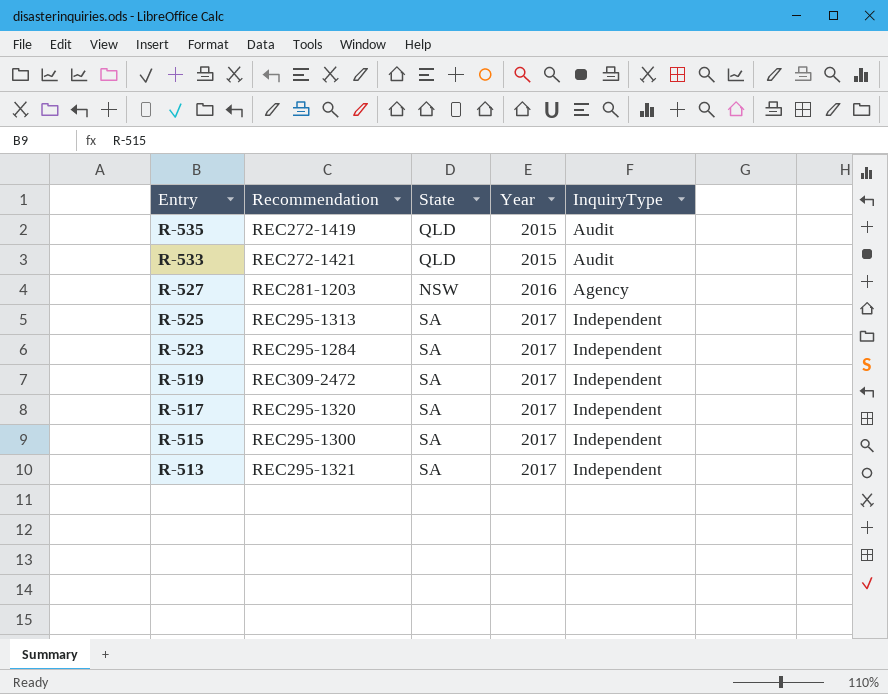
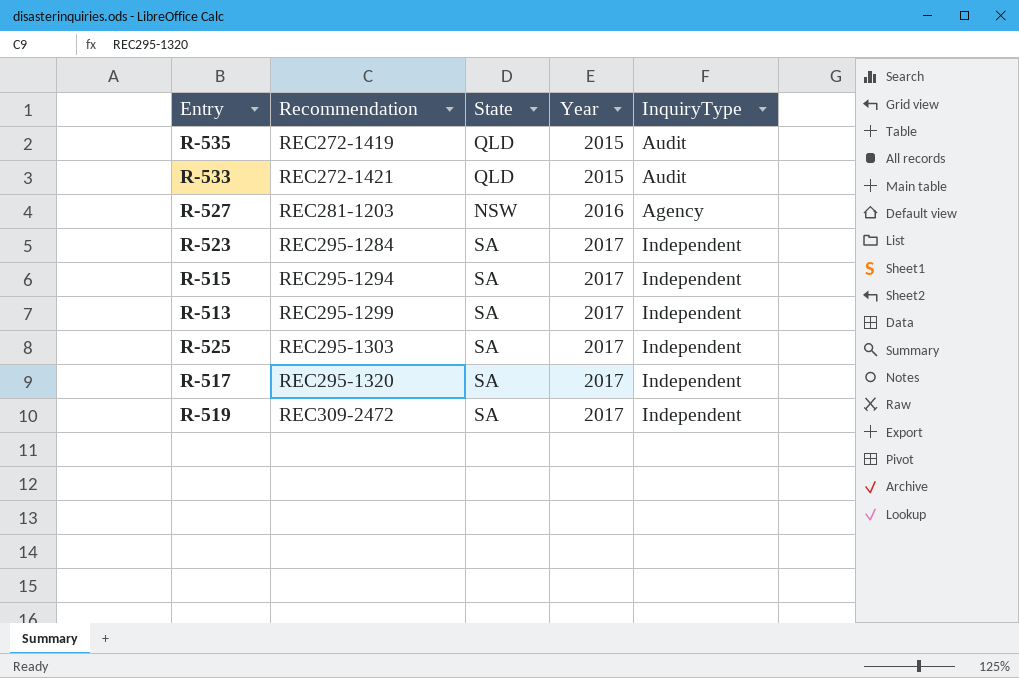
row order: Entry descending -> Recommendation ascending
R-515 | Recommendation: REC295-1300 -> REC295-1294
R-513 | Recommendation: REC295-1321 -> REC295-1299
R-525 | Recommendation: REC295-1313 -> REC295-1303

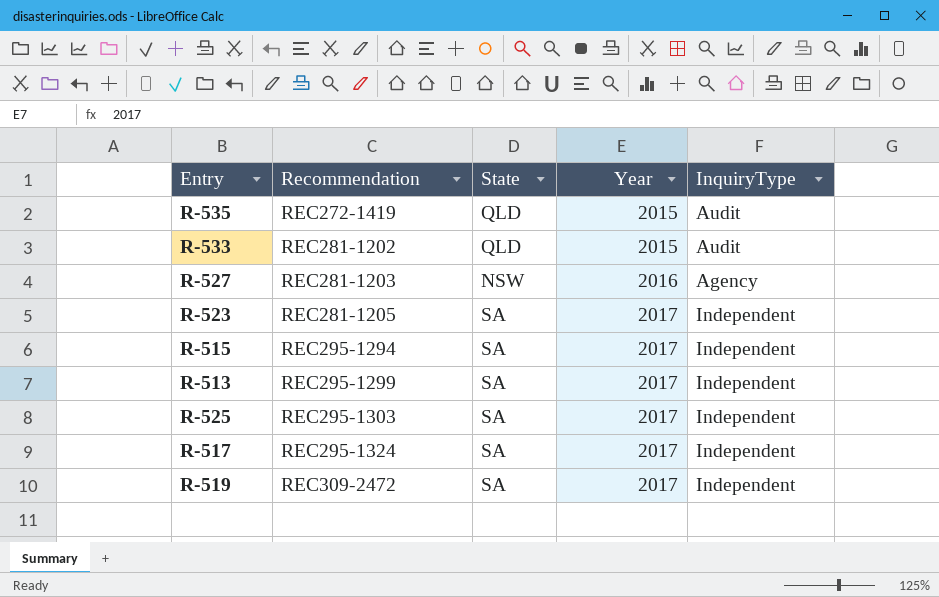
R-533 | Recommendation: REC272-1421 -> REC281-1202
R-523 | Recommendation: REC295-1284 -> REC281-1205
R-517 | Recommendation: REC295-1320 -> REC295-1324

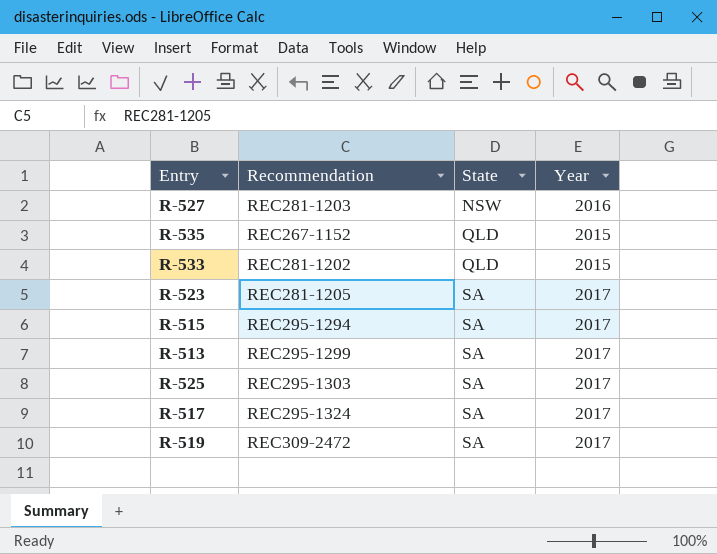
row order: Recommendation ascending -> State ascending
column InquiryType | position: 5 -> none
R-535 | Recommendation: REC272-1419 -> REC267-1152

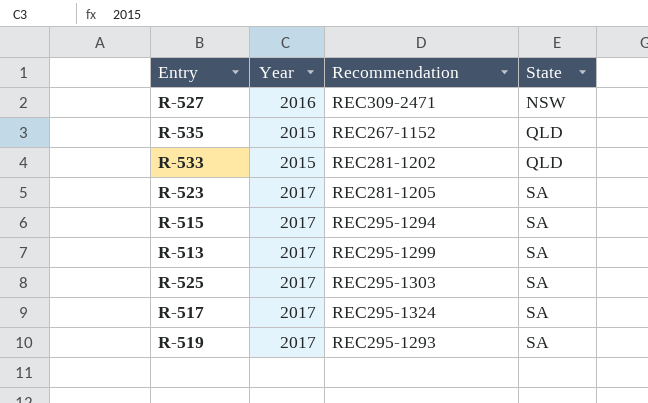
column Year | position: 4 -> 2
R-527 | Recommendation: REC281-1203 -> REC309-2471
R-519 | Recommendation: REC309-2472 -> REC295-1293

